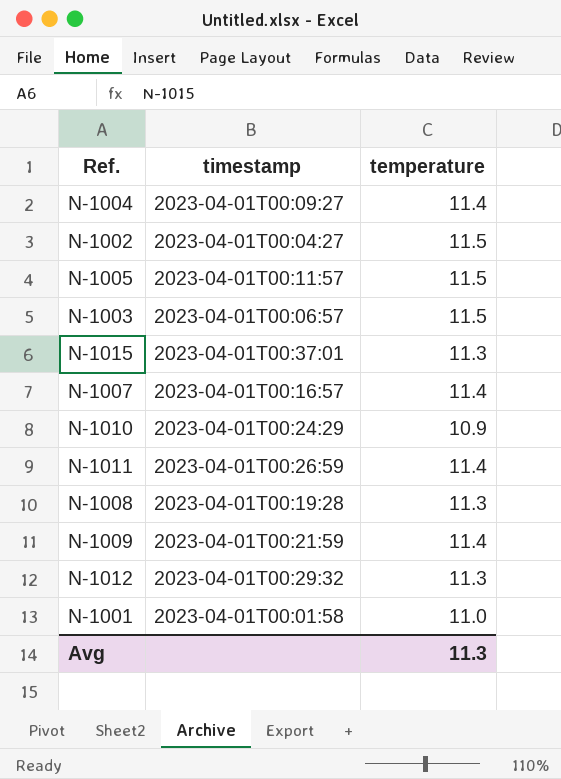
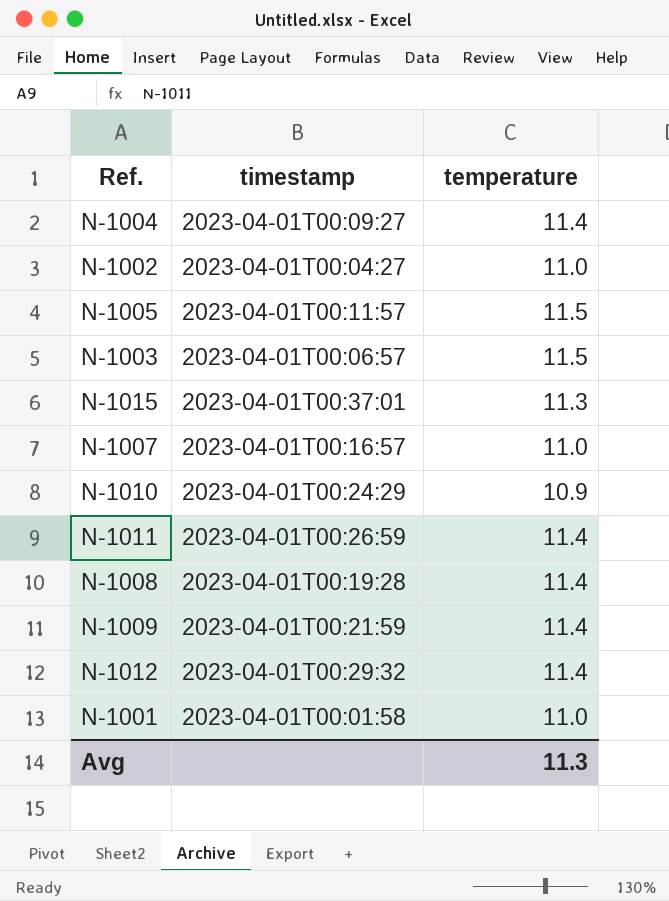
N-1002 | temperature: 11.5 -> 11.0
N-1007 | temperature: 11.4 -> 11.0
N-1008 | temperature: 11.3 -> 11.4
N-1012 | temperature: 11.3 -> 11.4

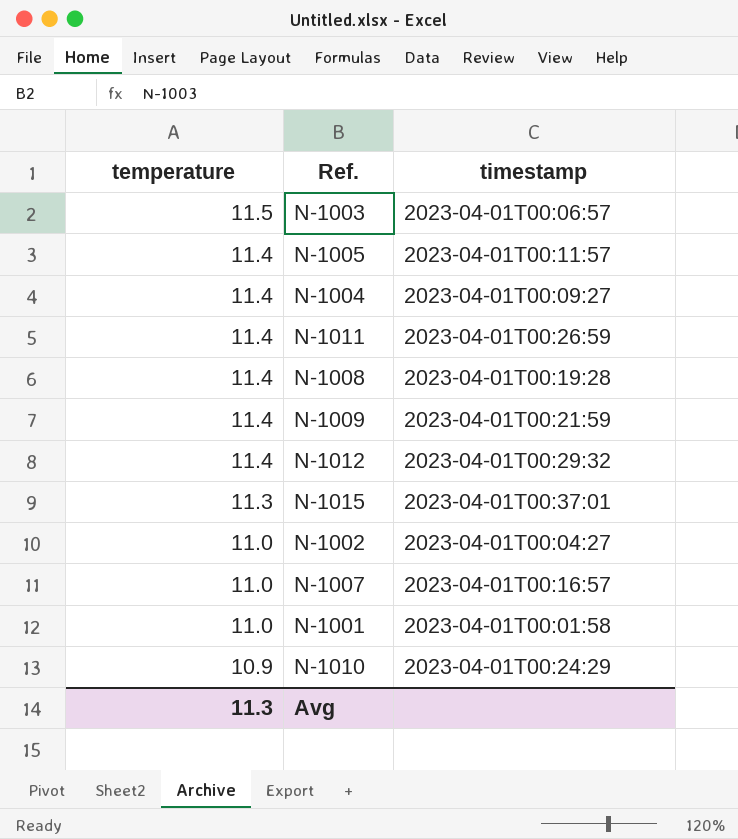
row order: none -> temperature descending
column temperature | position: 3 -> 1
N-1005 | temperature: 11.5 -> 11.4

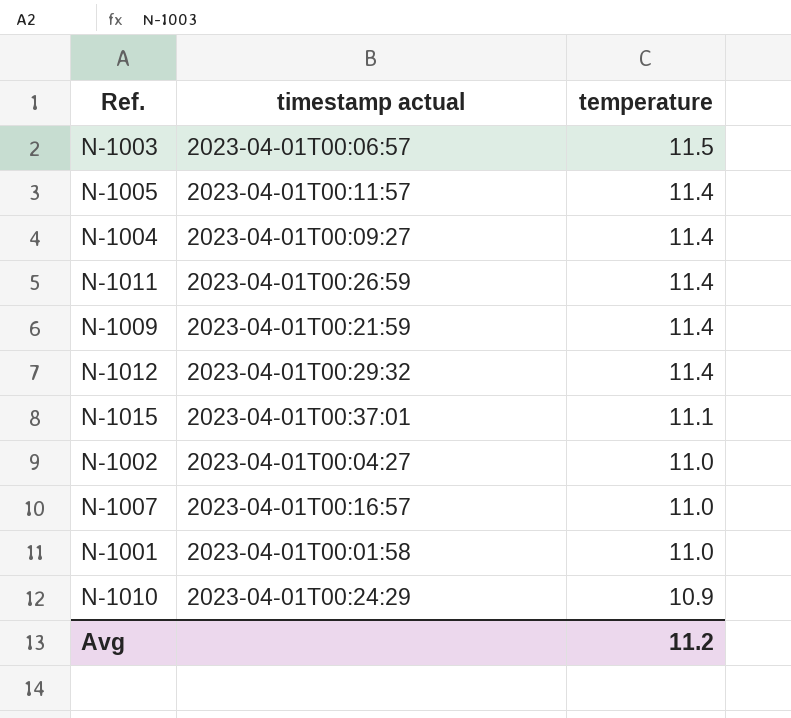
column name: timestamp -> timestamp actual
column temperature | position: 1 -> 3
row N-1008: 11.4 | 2023-04-01T00:19:28 -> none
N-1015 | temperature: 11.3 -> 11.1
Avg | temperature: 11.3 -> 11.2

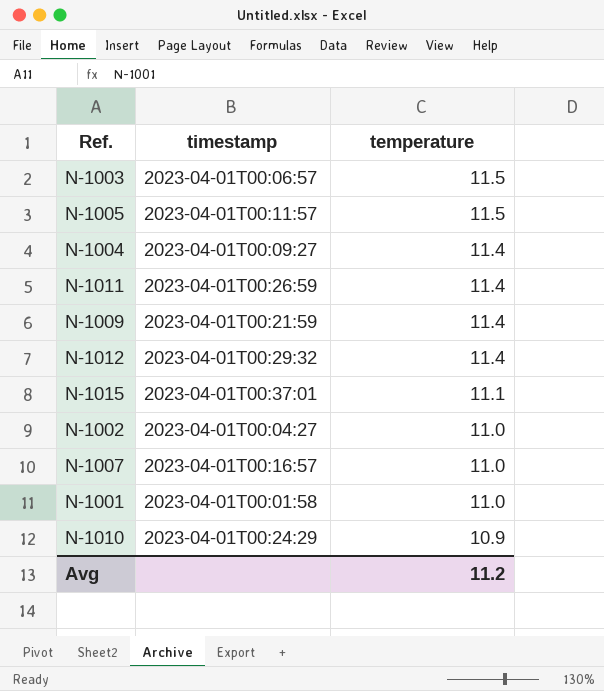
column name: timestamp actual -> timestamp
N-1005 | temperature: 11.4 -> 11.5

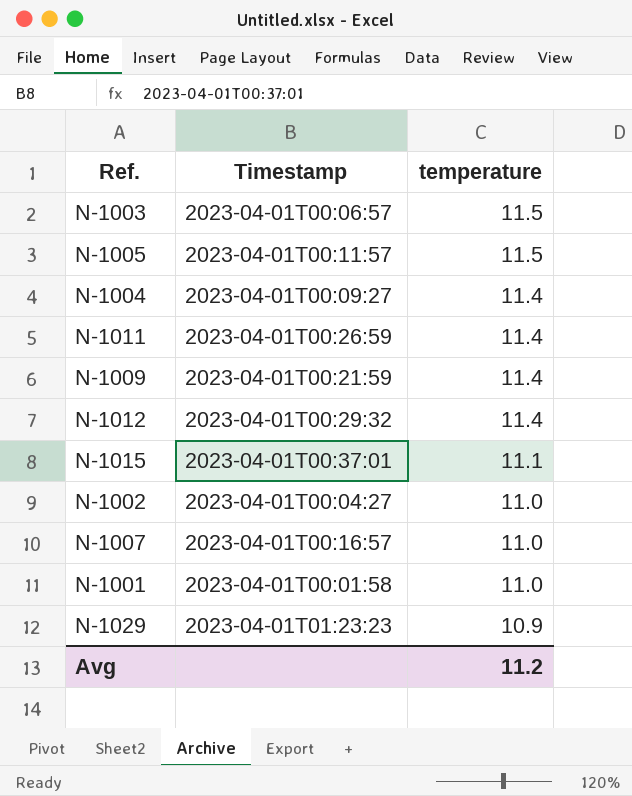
column name: timestamp -> Timestamp
row N-1010: 2023-04-01T00:24:29 | 10.9 -> none
row N-1029: none -> 2023-04-01T01:23:23 | 10.9

